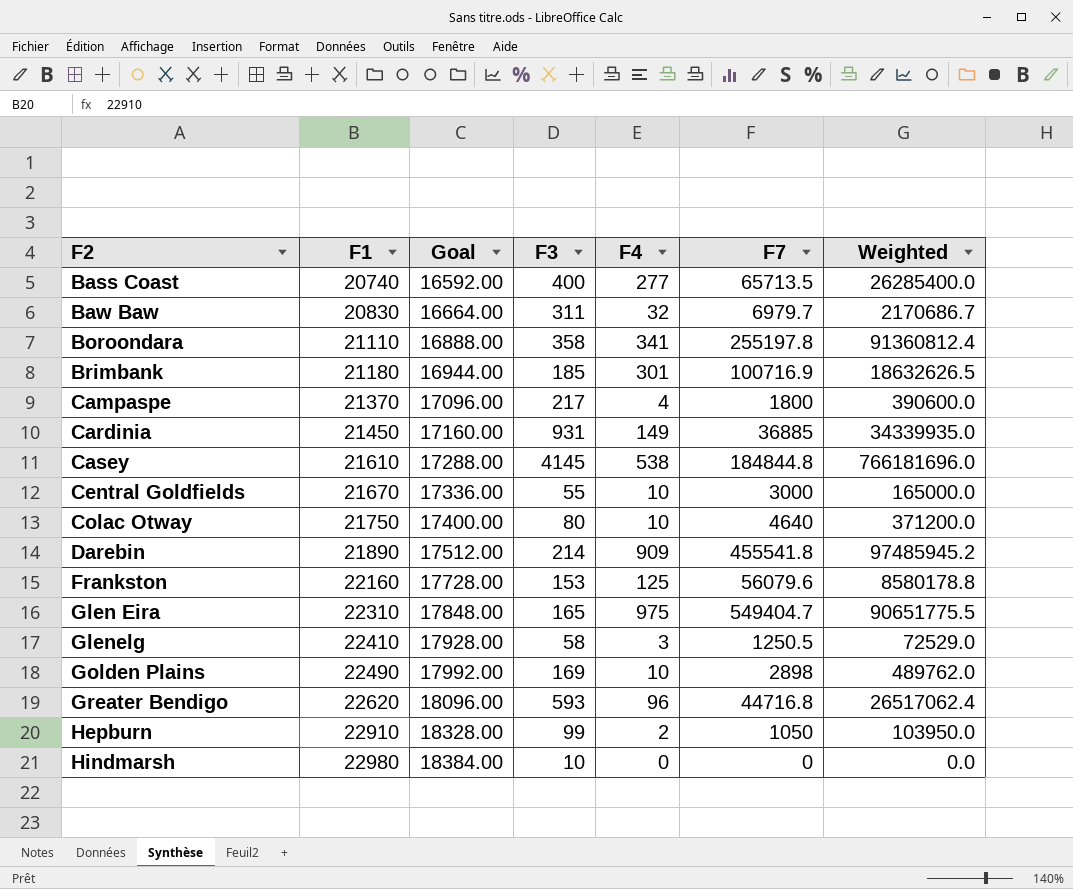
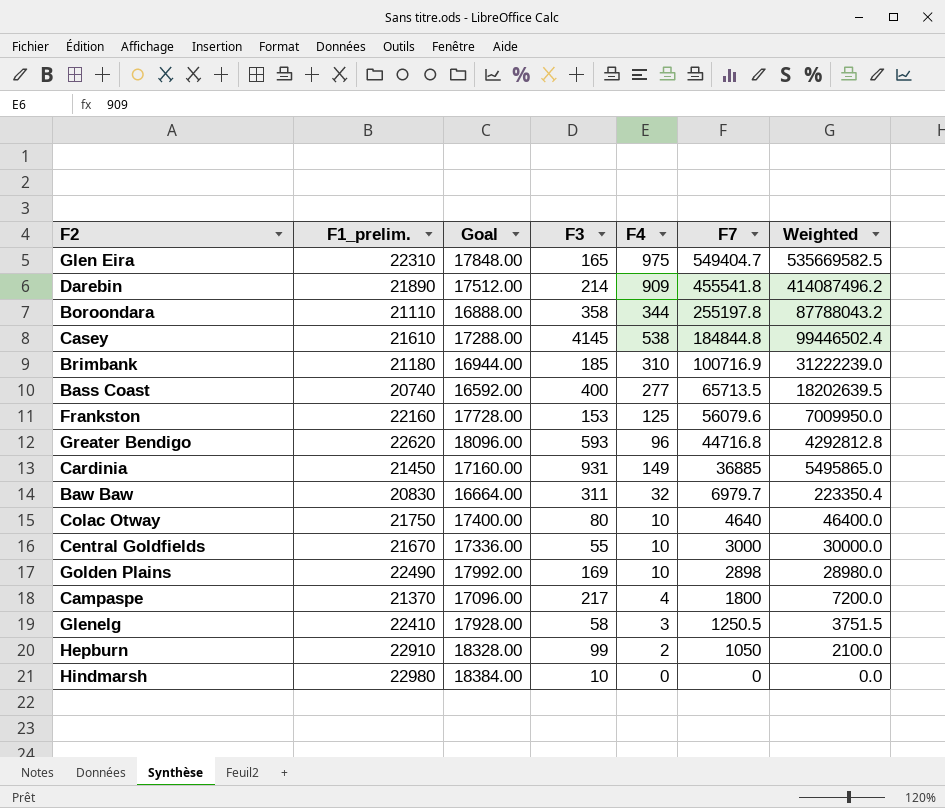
row order: F2 ascending -> F7 descending
column name: F1 -> F1_prelim.
column Weighted | formula: [F3] * [F7] -> [F4] * [F7]
Boroondara | F4: 341 -> 344
Brimbank | F4: 301 -> 310

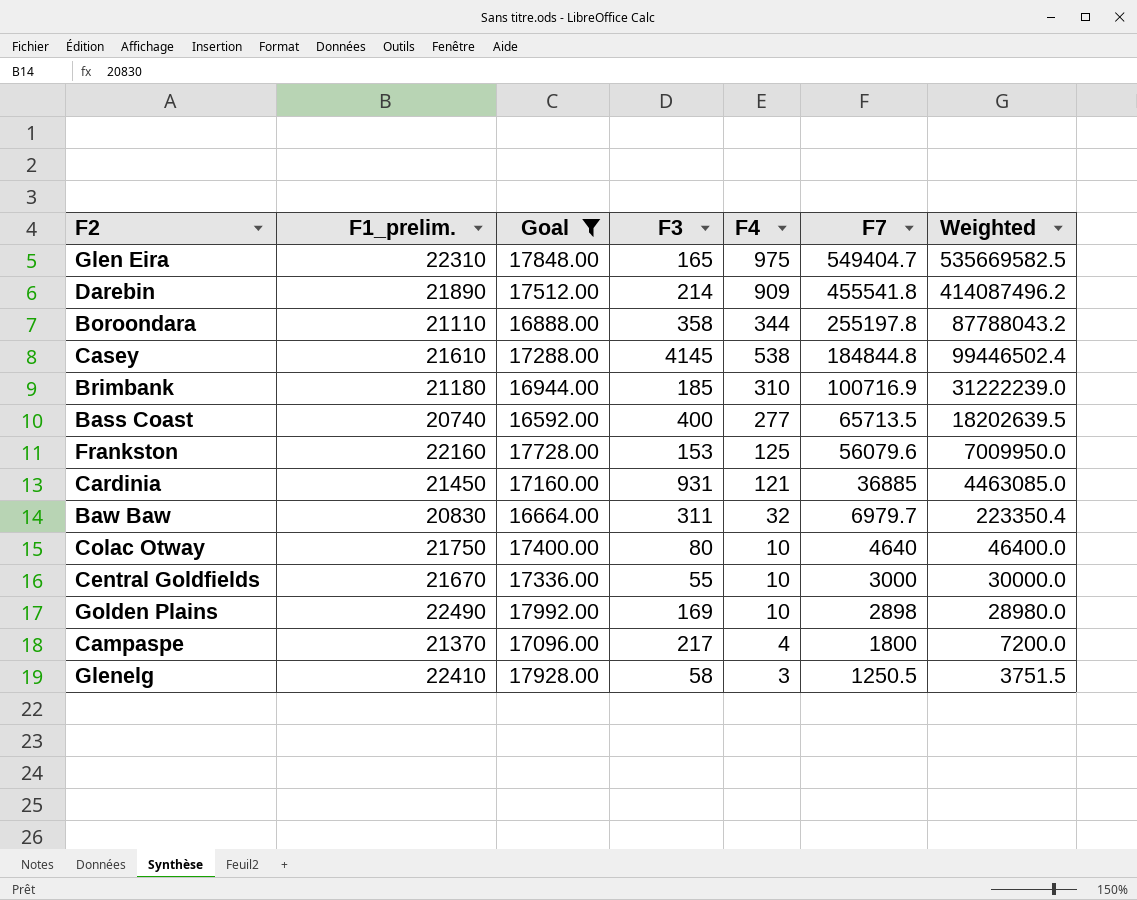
filter: none -> Goal <= 17992.00
Cardinia | F4: 149 -> 121
Cardinia | Weighted: 5495865.0 -> 4463085.0

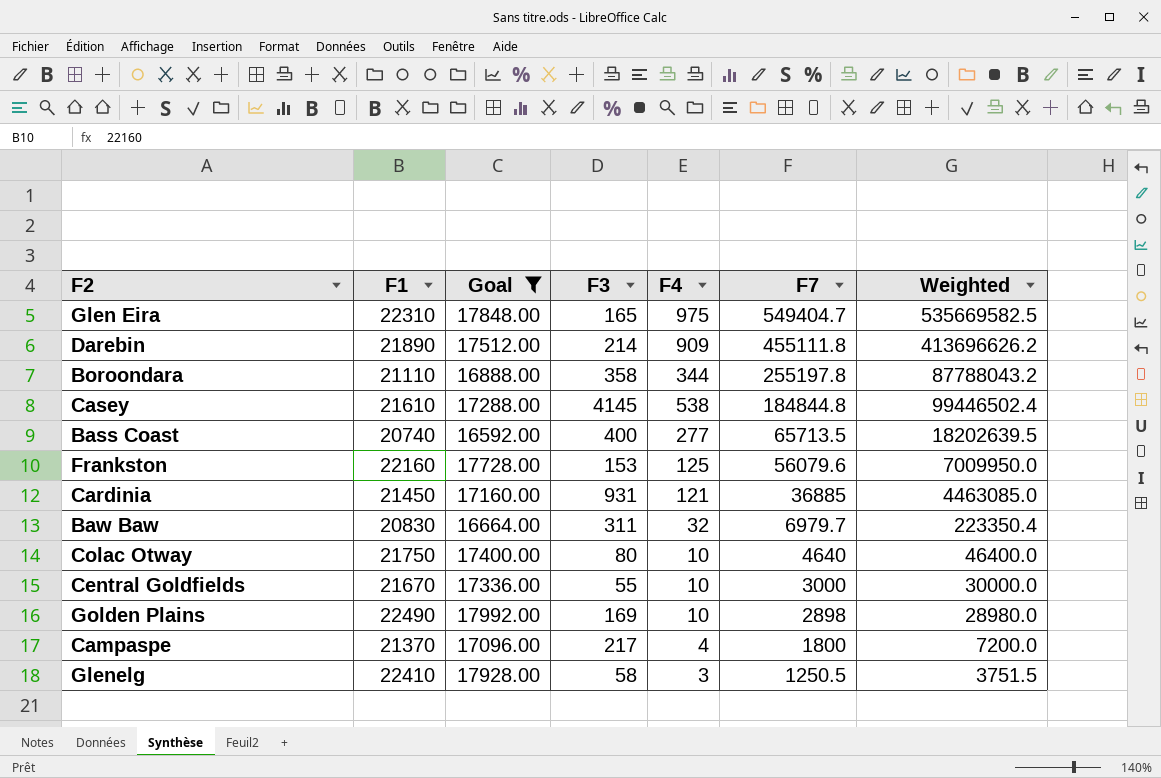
column name: F1_prelim. -> F1
row Brimbank: 21180 | 16944.00 | 185 | 310 | 100716.9 | 31222239.0 -> none
Darebin | F7: 455541.8 -> 455111.8
Darebin | Weighted: 414087496.2 -> 413696626.2

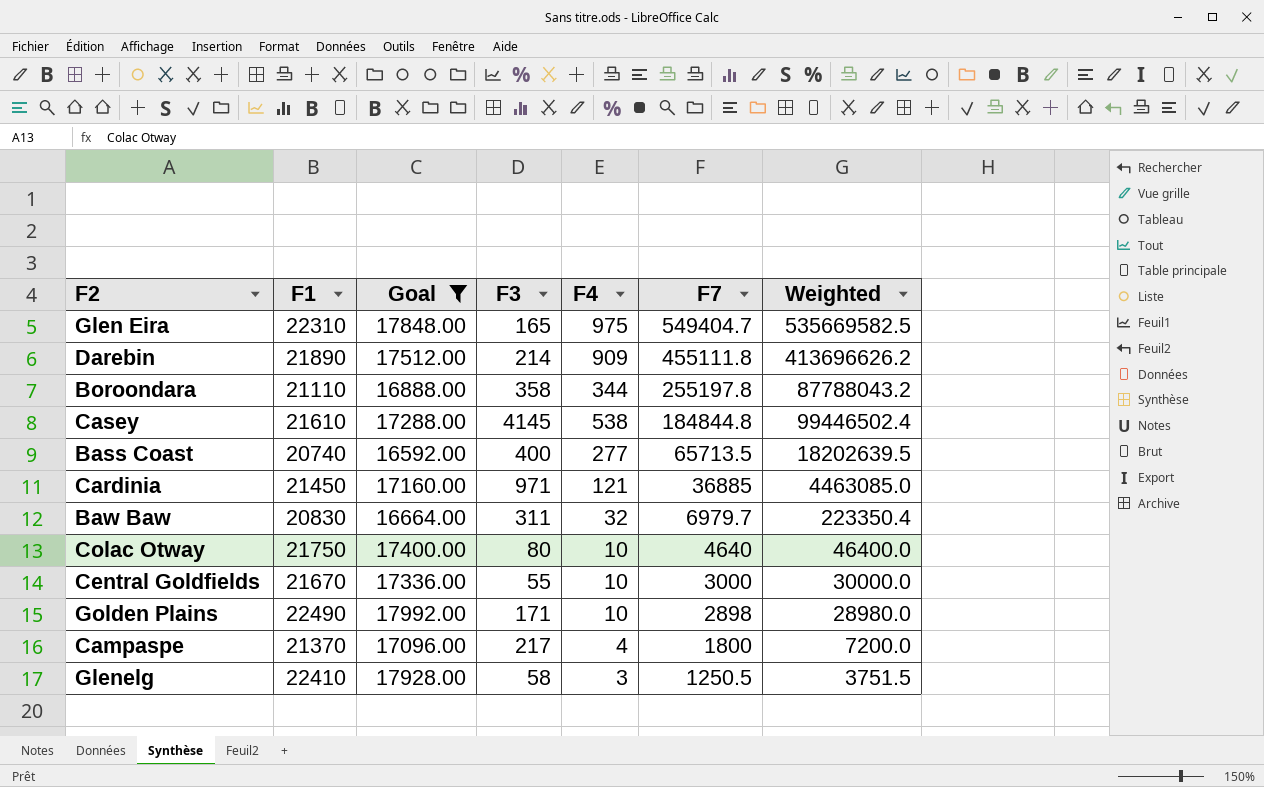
row Frankston: 22160 | 17728.00 | 153 | 125 | 56079.6 | 7009950.0 -> none
Cardinia | F3: 931 -> 971
Golden Plains | F3: 169 -> 171

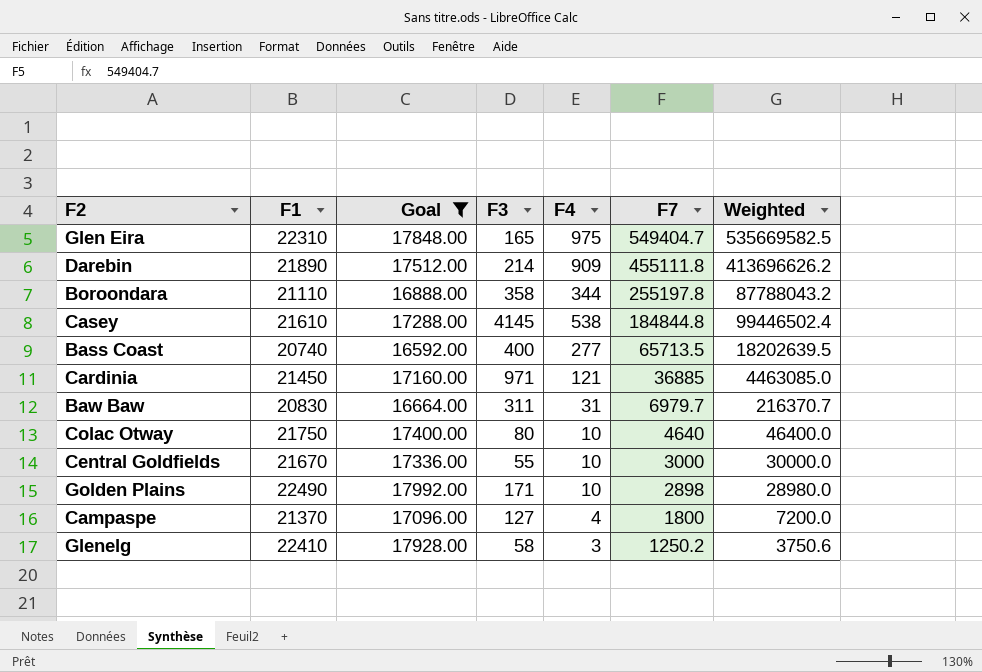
Baw Baw | F4: 32 -> 31
Baw Baw | Weighted: 223350.4 -> 216370.7
Campaspe | F3: 217 -> 127
Glenelg | F7: 1250.5 -> 1250.2
Glenelg | Weighted: 3751.5 -> 3750.6

